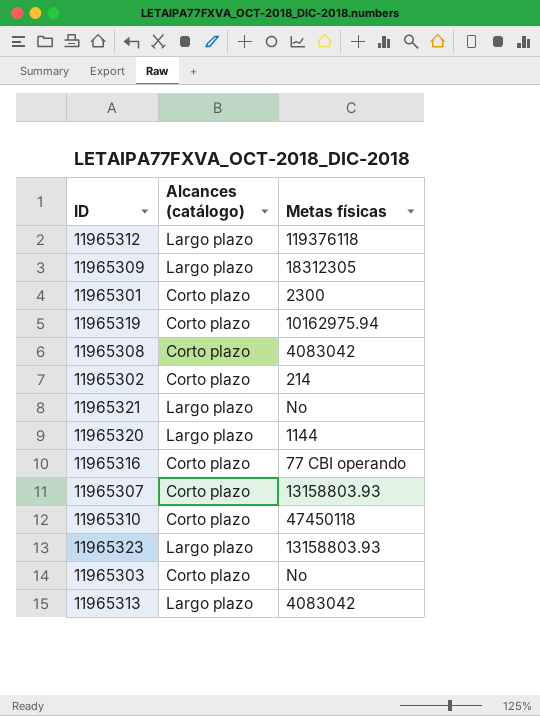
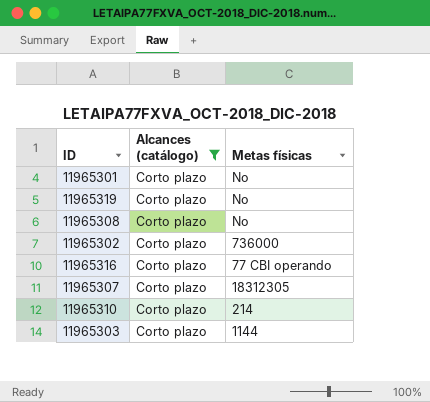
filter: none -> Alcances (catálogo) = Corto plazo
11965301 | Metas físicas: 2300 -> No
11965319 | Metas físicas: 10162975.94 -> No
11965308 | Metas físicas: 4083042 -> No
11965302 | Metas físicas: 214 -> 736000
11965307 | Metas físicas: 13158803.93 -> 18312305
11965310 | Metas físicas: 47450118 -> 214
11965303 | Metas físicas: No -> 1144

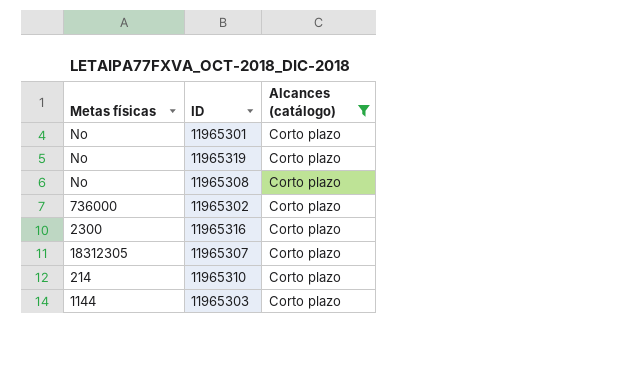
column Metas físicas | position: 3 -> 1
11965316 | Metas físicas: 77 CBI operando -> 2300

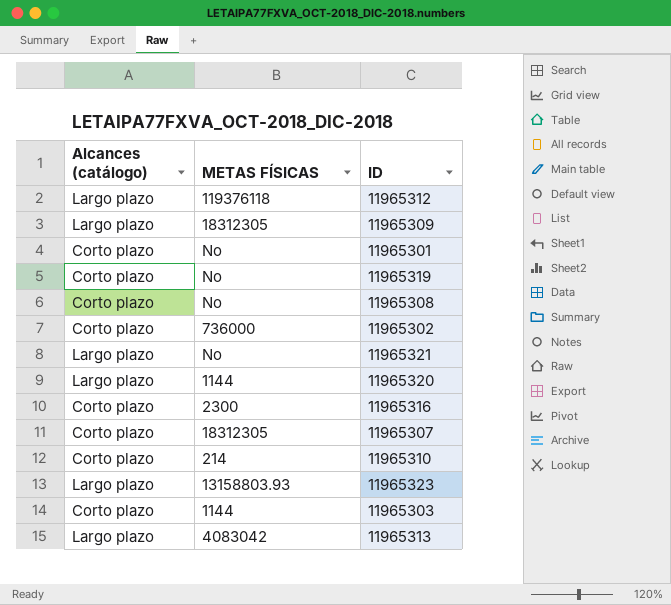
filter: Alcances (catálogo) = Corto plazo -> none
column Alcances (catálogo) | position: 3 -> 1
column name: Metas físicas -> METAS FÍSICAS

